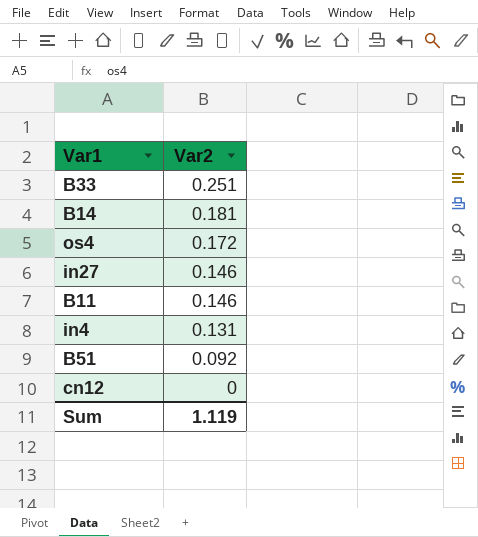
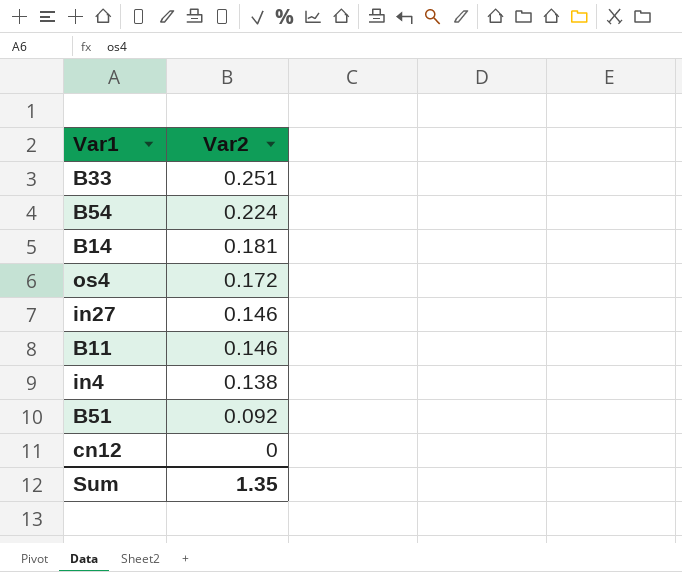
row B54: none -> 0.224
in4 | Var2: 0.131 -> 0.138
Sum | Var2: 1.119 -> 1.35

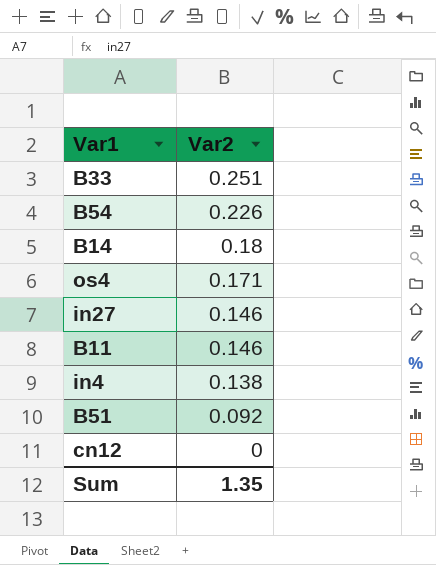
B54 | Var2: 0.224 -> 0.226
B14 | Var2: 0.181 -> 0.18
os4 | Var2: 0.172 -> 0.171

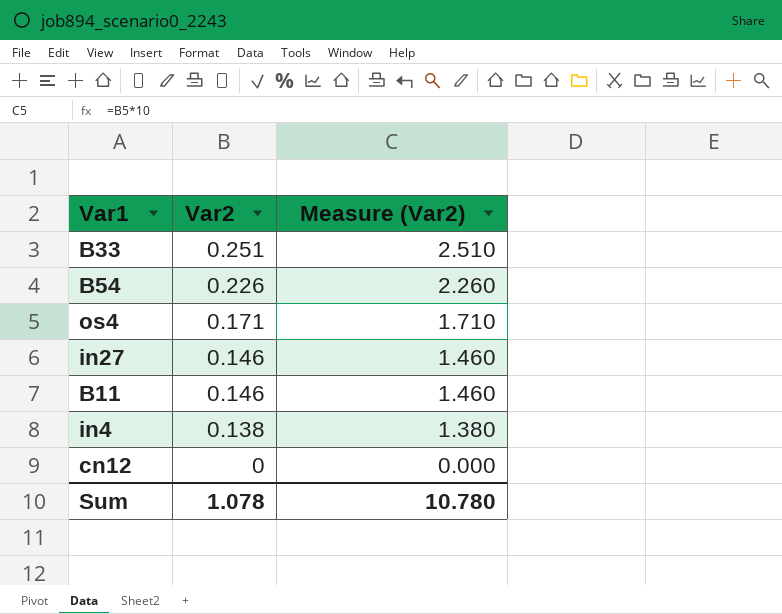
column Measure (Var2) | formula: none -> [Var2] * 10
row B14: 0.18 -> none
row B51: 0.092 -> none
Sum | Var2: 1.35 -> 1.078

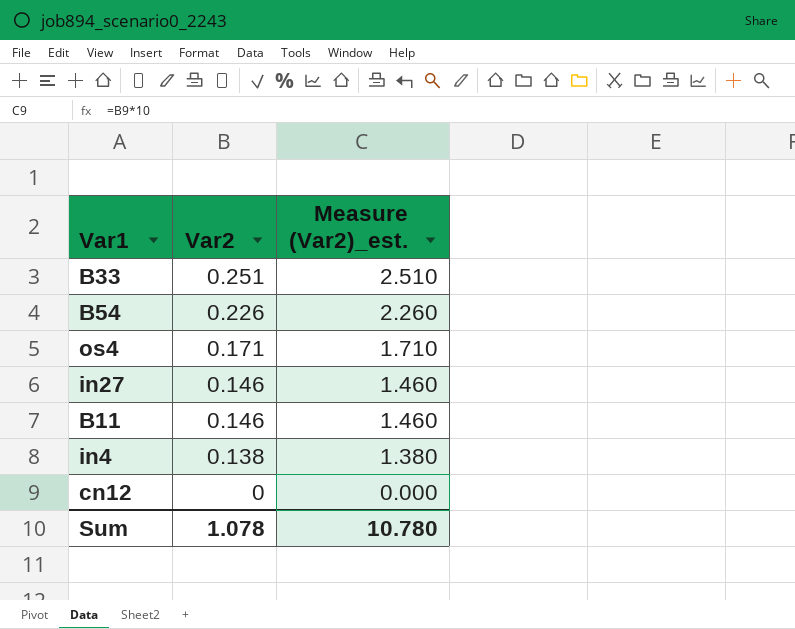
column name: Measure (Var2) -> Measure (Var2)_est.

